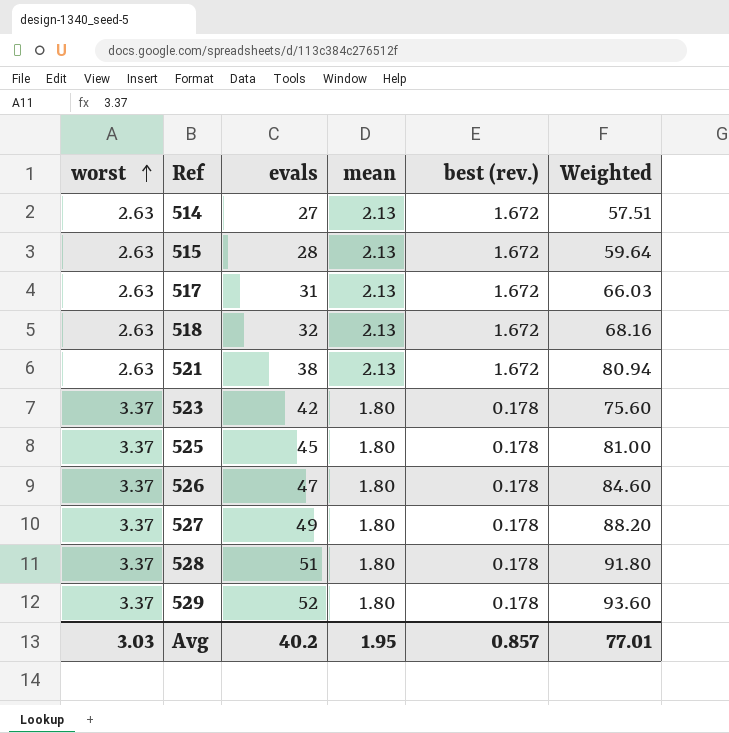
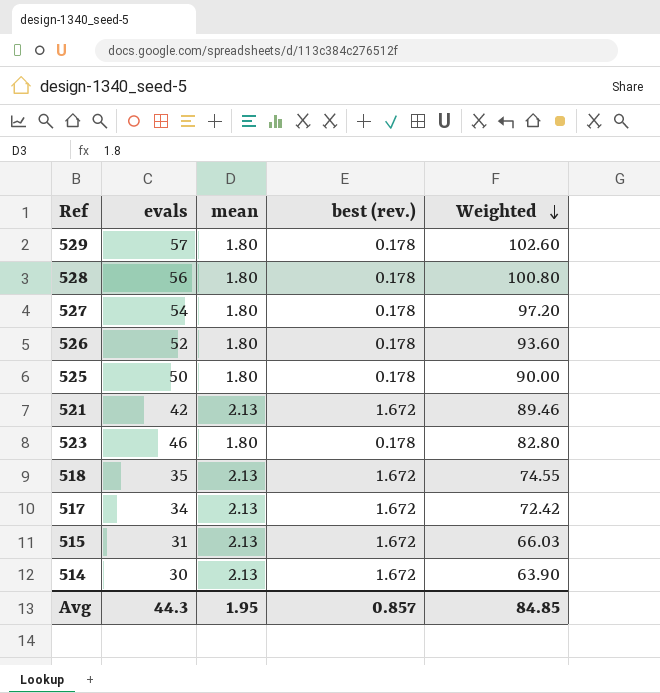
row order: worst ascending -> Weighted descending
column worst | position: 1 -> none
529 | evals: 52 -> 57
529 | Weighted: 93.60 -> 102.60
528 | evals: 51 -> 56
528 | Weighted: 91.80 -> 100.80
527 | evals: 49 -> 54
527 | Weighted: 88.20 -> 97.20
526 | evals: 47 -> 52
526 | Weighted: 84.60 -> 93.60
525 | evals: 45 -> 50
525 | Weighted: 81.00 -> 90.00
521 | evals: 38 -> 42
521 | Weighted: 80.94 -> 89.46
523 | evals: 42 -> 46
523 | Weighted: 75.60 -> 82.80
518 | evals: 32 -> 35
518 | Weighted: 68.16 -> 74.55
517 | evals: 31 -> 34
517 | Weighted: 66.03 -> 72.42
515 | evals: 28 -> 31
515 | Weighted: 59.64 -> 66.03
514 | evals: 27 -> 30
514 | Weighted: 57.51 -> 63.90
Avg | evals: 40.2 -> 44.3
Avg | Weighted: 77.01 -> 84.85

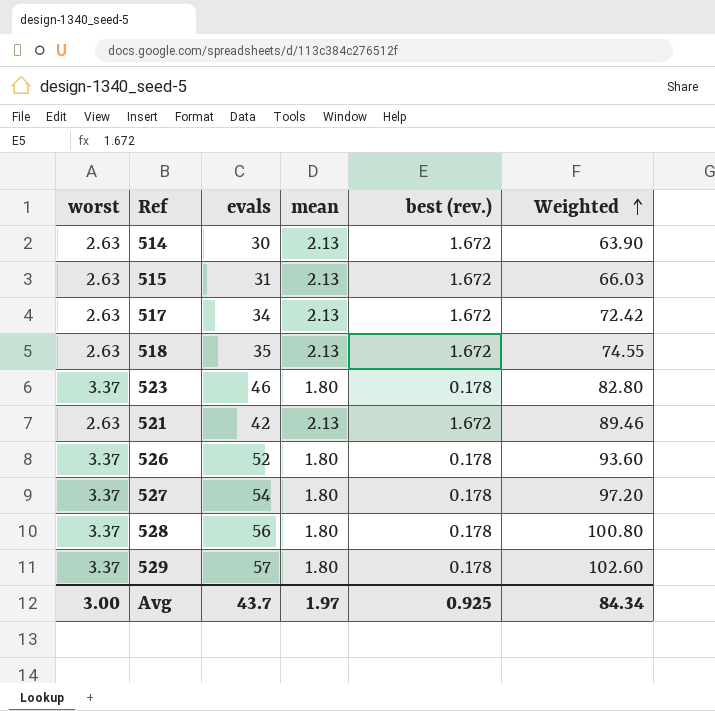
row order: Weighted descending -> Weighted ascending
column worst | position: none -> 1
row 525: 50 | 1.80 | 0.178 | 90.00 -> none
Avg | evals: 44.3 -> 43.7
Avg | mean: 1.95 -> 1.97
Avg | best (rev.): 0.857 -> 0.925
Avg | Weighted: 84.85 -> 84.34

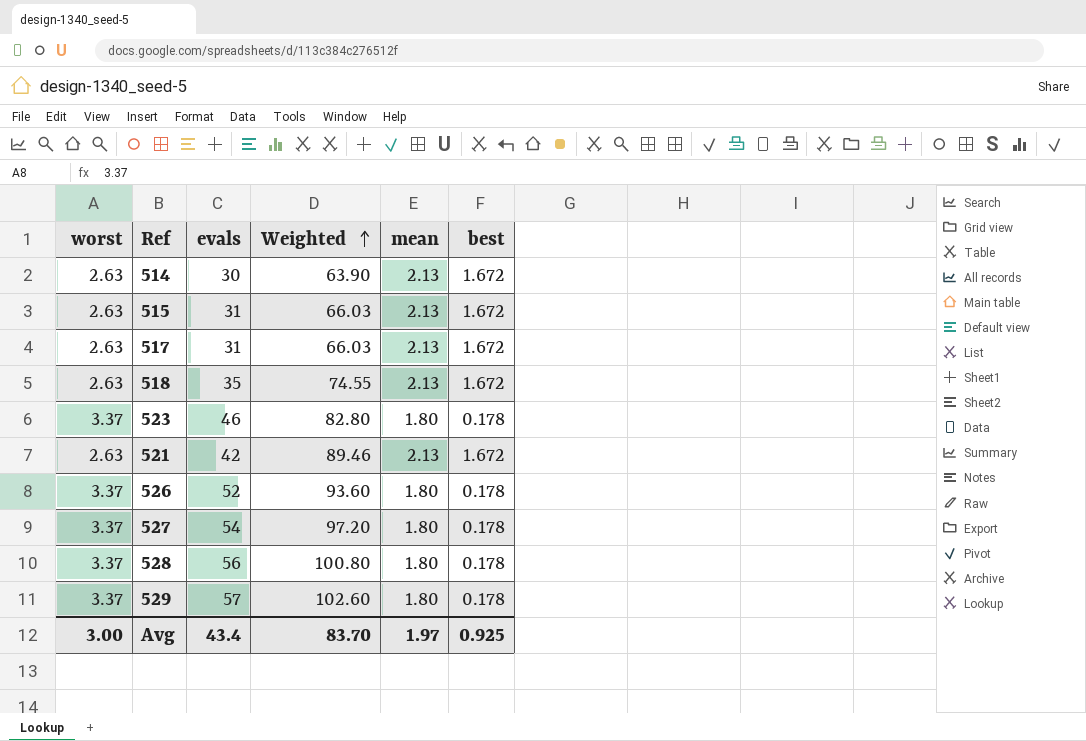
column Weighted | position: 6 -> 4
column name: best (rev.) -> best
517 | evals: 34 -> 31
517 | Weighted: 72.42 -> 66.03
Avg | evals: 43.7 -> 43.4
Avg | Weighted: 84.34 -> 83.70

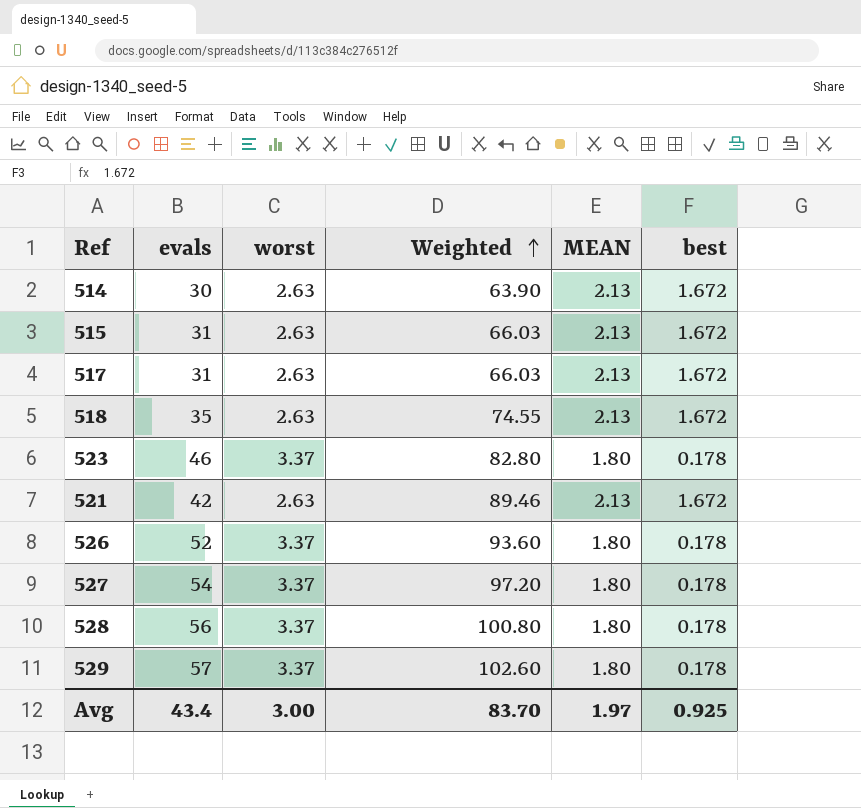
column worst | position: 1 -> 3
column name: mean -> MEAN

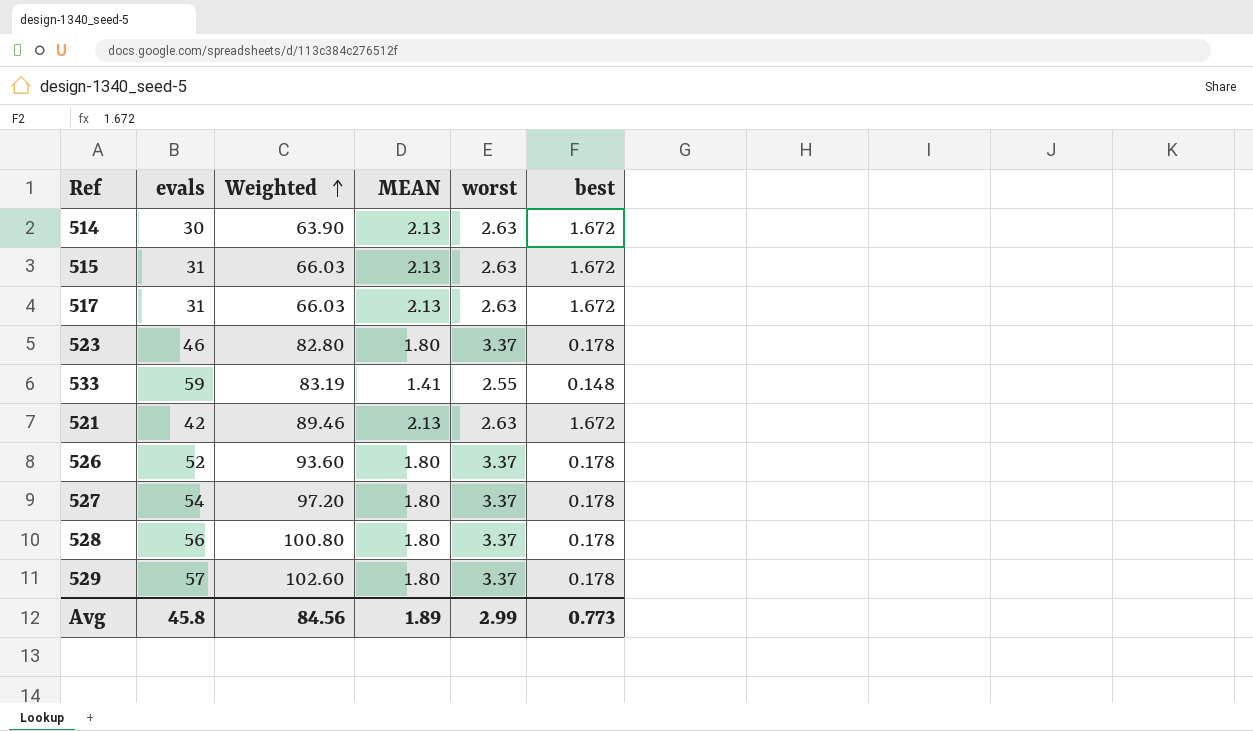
column worst | position: 3 -> 5
row 518: 35 | 2.63 | 74.55 | 2.13 | 1.672 -> none
row 533: none -> 59 | 83.19 | 1.41 | 2.55 | 0.148
Avg | evals: 43.4 -> 45.8
Avg | Weighted: 83.70 -> 84.56
Avg | MEAN: 1.97 -> 1.89
Avg | worst: 3.00 -> 2.99
Avg | best: 0.925 -> 0.773

